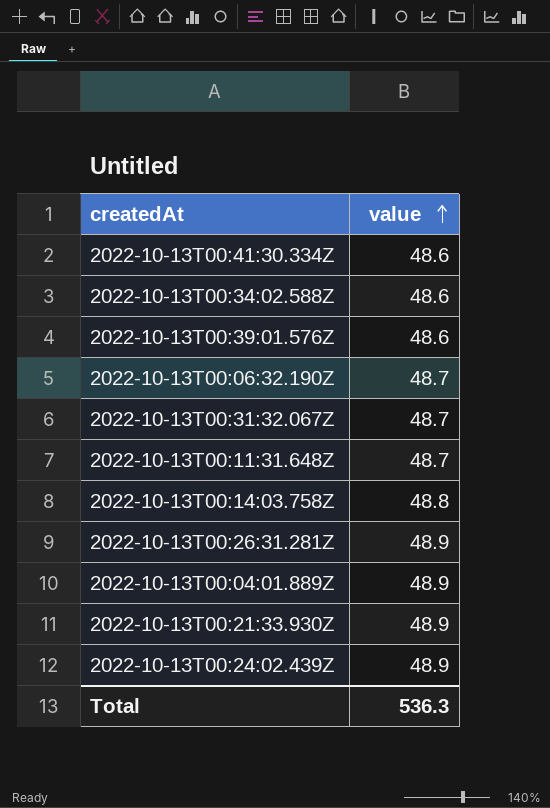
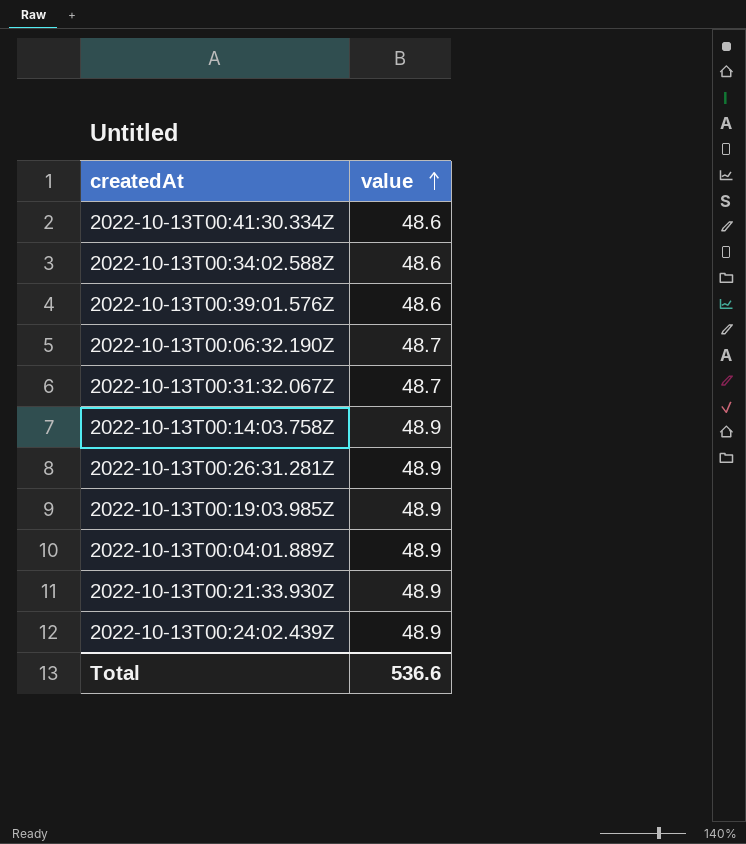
row 2022-10-13T00:11:31.648Z: 48.7 -> none
2022-10-13T00:14:03.758Z | value: 48.8 -> 48.9
row 2022-10-13T00:19:03.985Z: none -> 48.9
Total | value: 536.3 -> 536.6

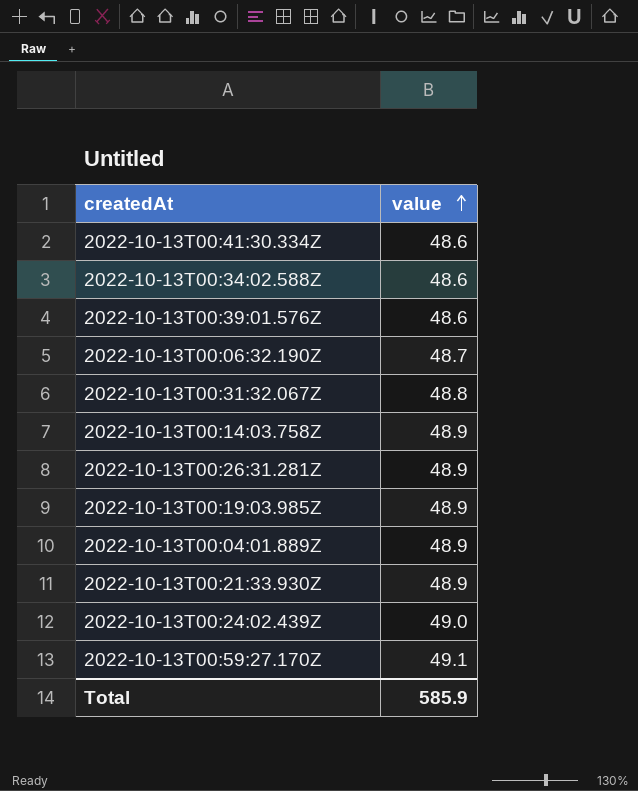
2022-10-13T00:31:32.067Z | value: 48.7 -> 48.8
2022-10-13T00:24:02.439Z | value: 48.9 -> 49.0
row 2022-10-13T00:59:27.170Z: none -> 49.1
Total | value: 536.6 -> 585.9

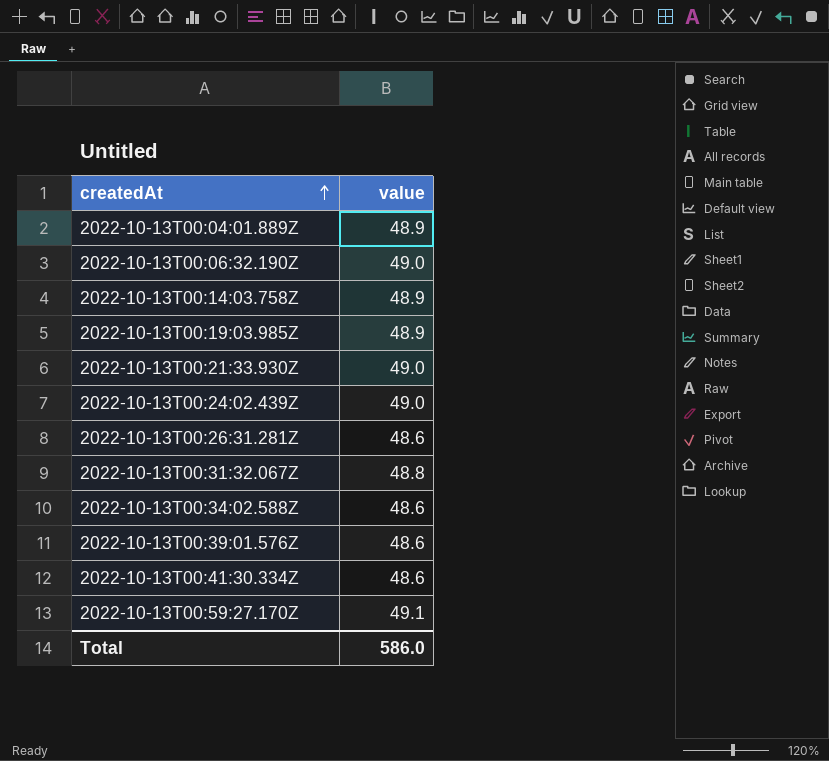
row order: value ascending -> createdAt ascending
2022-10-13T00:06:32.190Z | value: 48.7 -> 49.0
2022-10-13T00:21:33.930Z | value: 48.9 -> 49.0
2022-10-13T00:26:31.281Z | value: 48.9 -> 48.6
Total | value: 585.9 -> 586.0

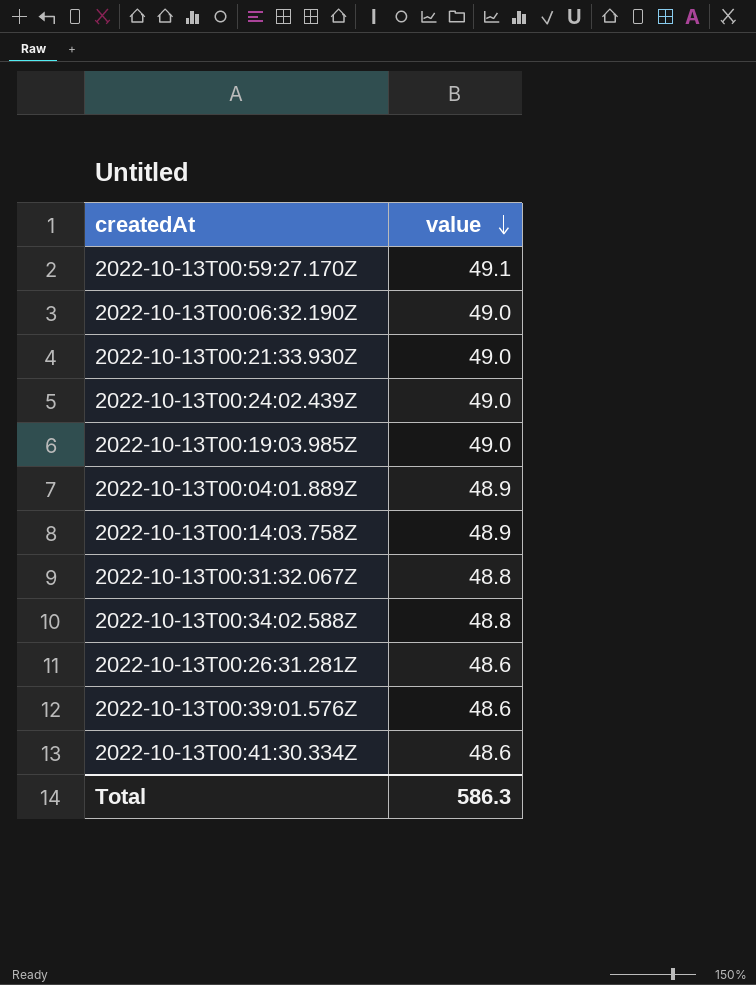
row order: createdAt ascending -> value descending
2022-10-13T00:19:03.985Z | value: 48.9 -> 49.0
2022-10-13T00:34:02.588Z | value: 48.6 -> 48.8
Total | value: 586.0 -> 586.3

